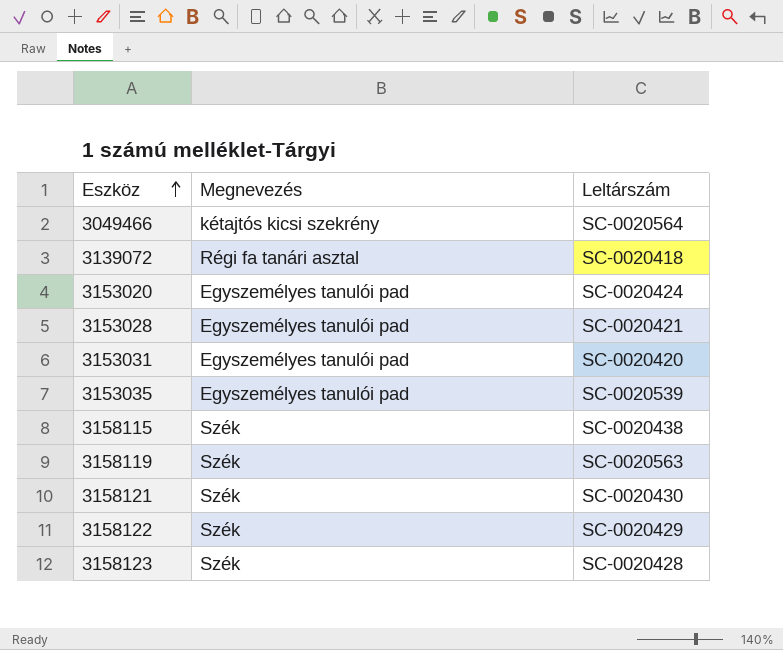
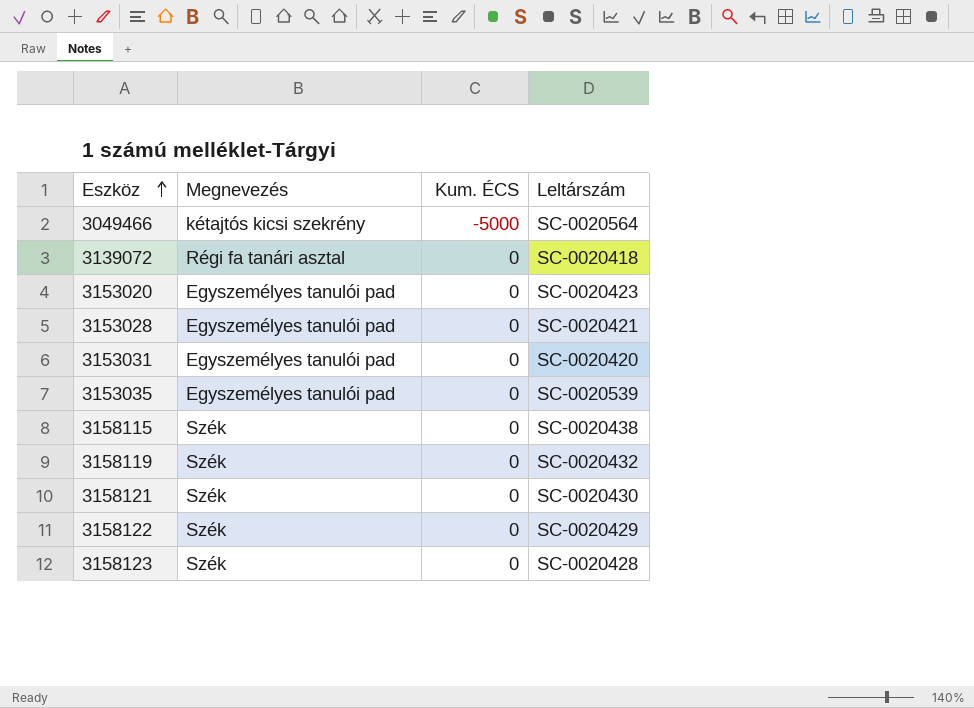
column Kum. ÉCS | position: none -> 3
3153020 | Leltárszám: SC-0020424 -> SC-0020423
3158119 | Leltárszám: SC-0020563 -> SC-0020432

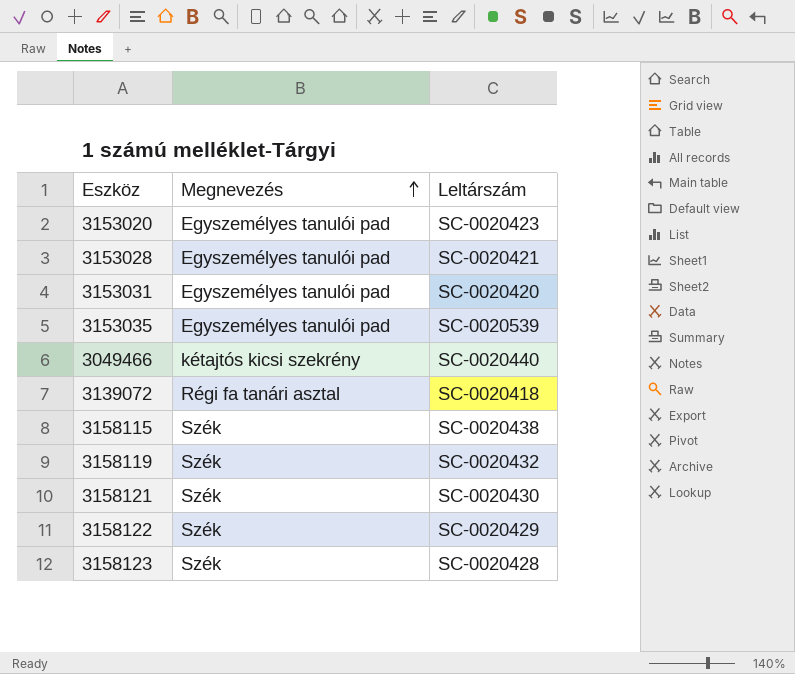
row order: Eszköz ascending -> Megnevezés ascending
column Kum. ÉCS | position: 3 -> none
3049466 | Leltárszám: SC-0020564 -> SC-0020440

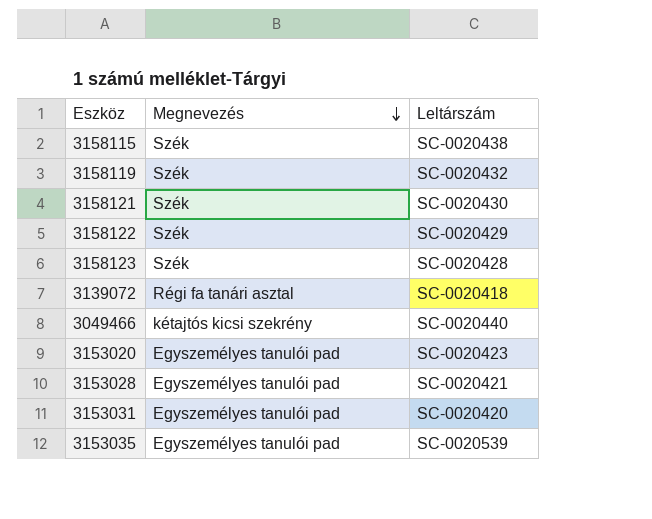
row order: Megnevezés ascending -> Megnevezés descending

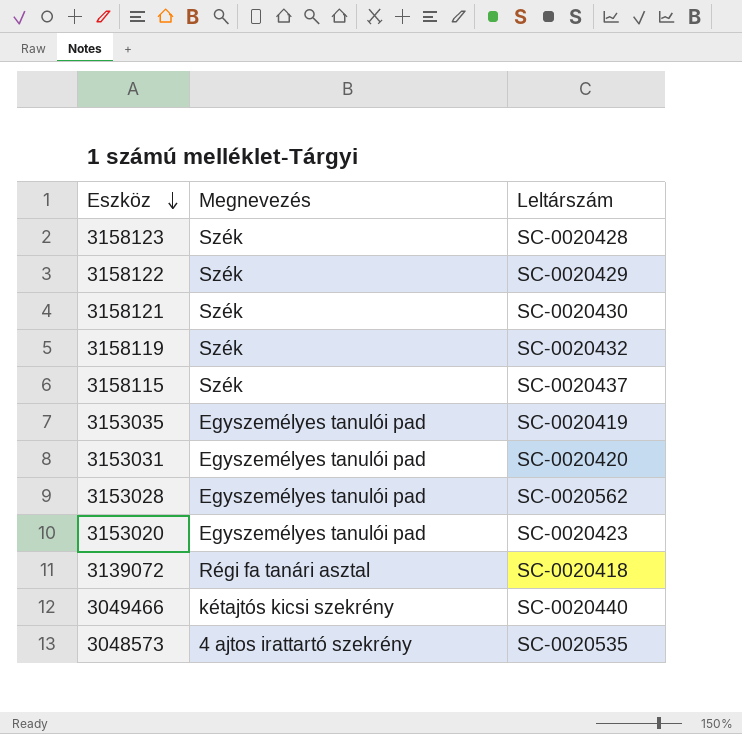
row order: Megnevezés descending -> Eszköz descending
3158115 | Leltárszám: SC-0020438 -> SC-0020437
3153035 | Leltárszám: SC-0020539 -> SC-0020419
3153028 | Leltárszám: SC-0020421 -> SC-0020562
row 3048573: none -> 4 ajtos irattartó szekrény | SC-0020535

